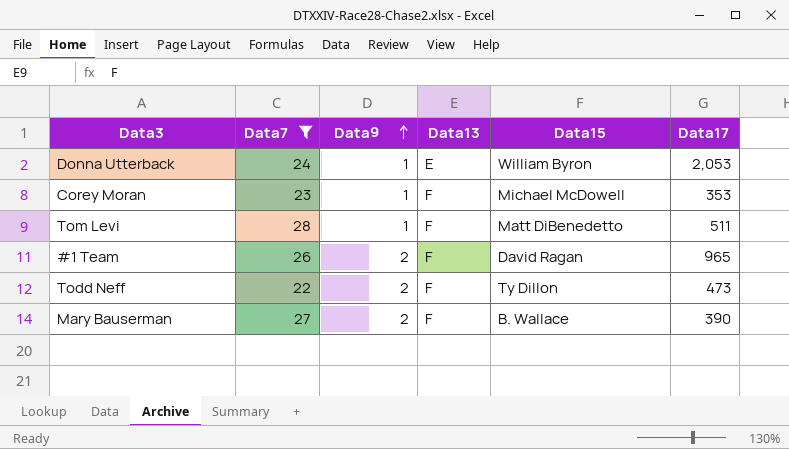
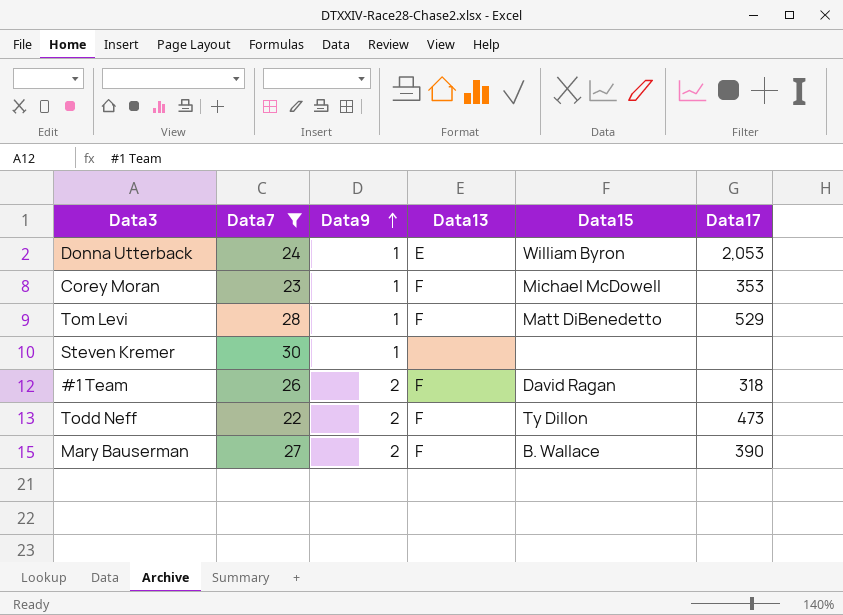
Tom Levi | Data17: 511 -> 529
row Steven Kremer: none -> 30 | 1 | none | none | none
#1 Team | Data17: 965 -> 318

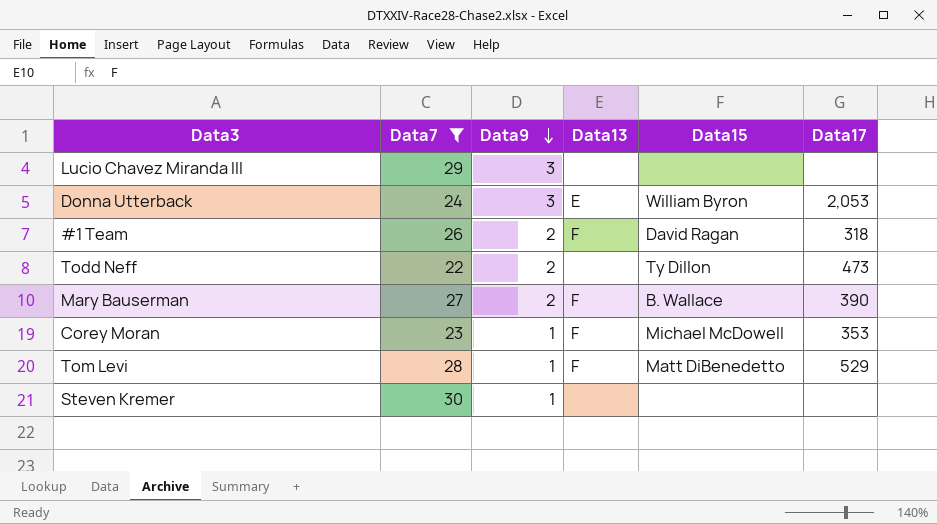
row order: Data9 ascending -> Data9 descending
row Lucio Chavez Miranda III: none -> 29 | 3 | none | none | none
Donna Utterback | Data9: 1 -> 3
Todd Neff | Data13: F -> none

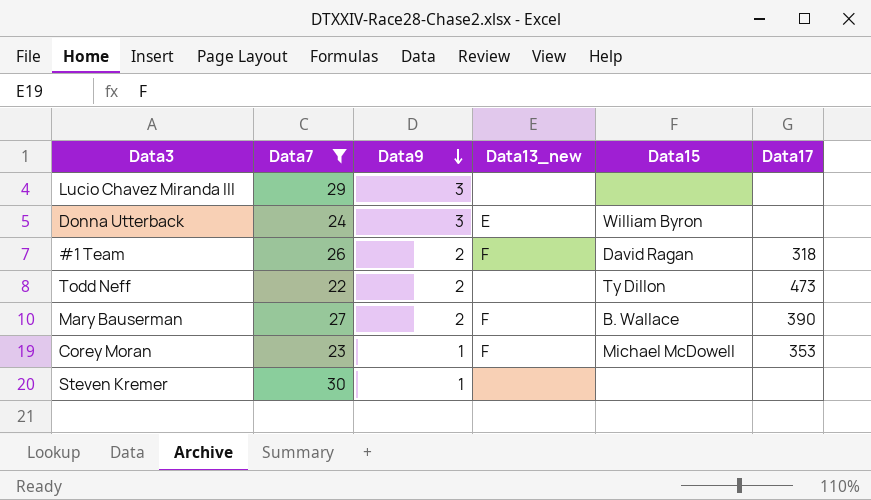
column name: Data13 -> Data13_new
row Tom Levi: 28 | 1 | F | Matt DiBenedetto | 529 -> none
Donna Utterback | Data17: 2,053 -> none

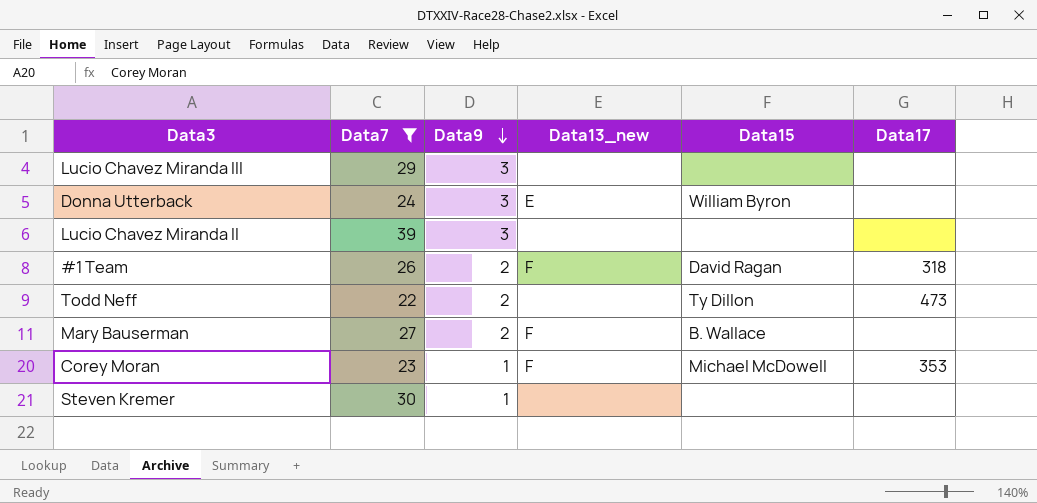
row Lucio Chavez Miranda II: none -> 39 | 3 | none | none | none
Mary Bauserman | Data17: 390 -> none

